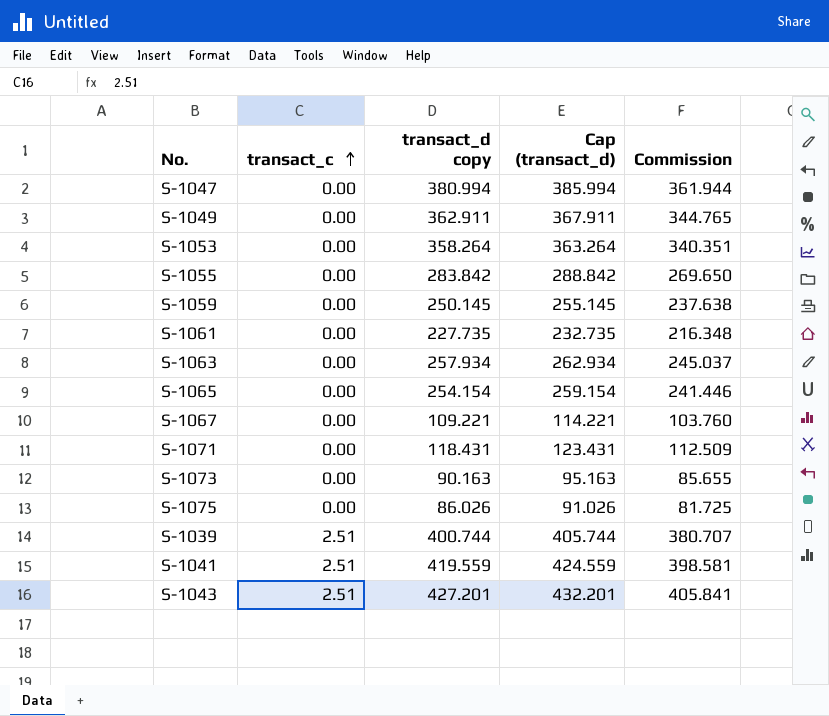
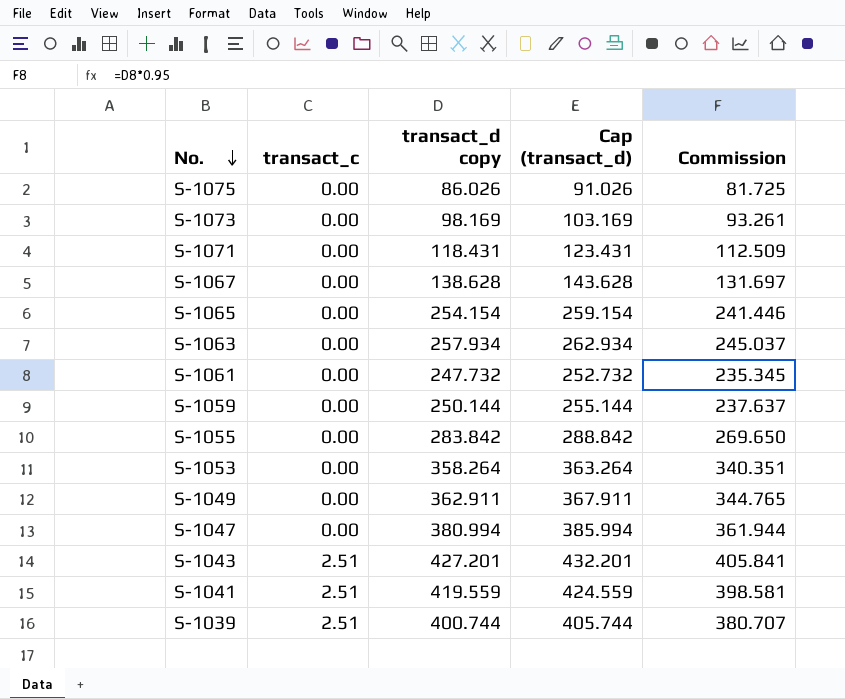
row order: transact_c ascending -> No. descending
S-1073 | transact_d copy: 90.163 -> 98.169
S-1073 | Cap (transact_d): 95.163 -> 103.169
S-1073 | Commission: 85.655 -> 93.261
S-1067 | transact_d copy: 109.221 -> 138.628
S-1067 | Cap (transact_d): 114.221 -> 143.628
S-1067 | Commission: 103.760 -> 131.697
S-1061 | transact_d copy: 227.735 -> 247.732
S-1061 | Cap (transact_d): 232.735 -> 252.732
S-1061 | Commission: 216.348 -> 235.345
S-1059 | transact_d copy: 250.145 -> 250.144
S-1059 | Cap (transact_d): 255.145 -> 255.144
S-1059 | Commission: 237.638 -> 237.637

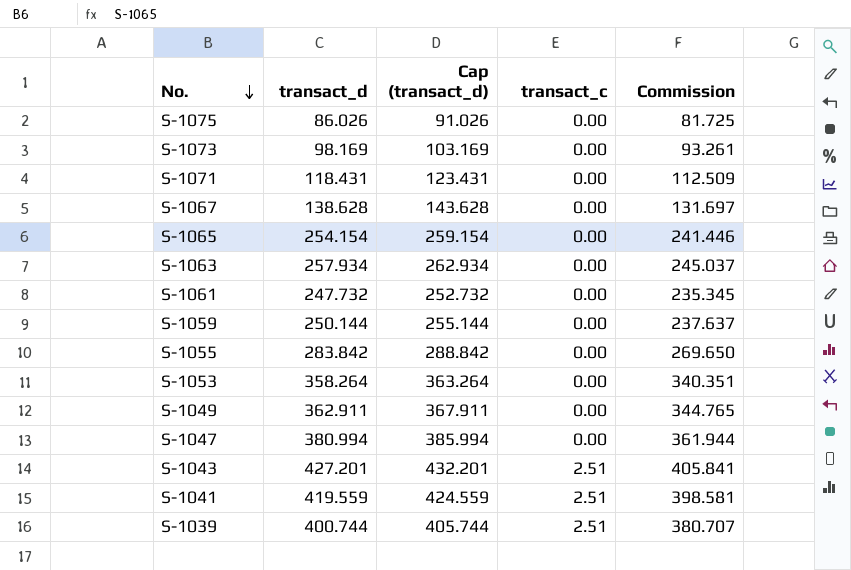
column name: transact_d copy -> transact_d
column transact_c | position: 2 -> 4

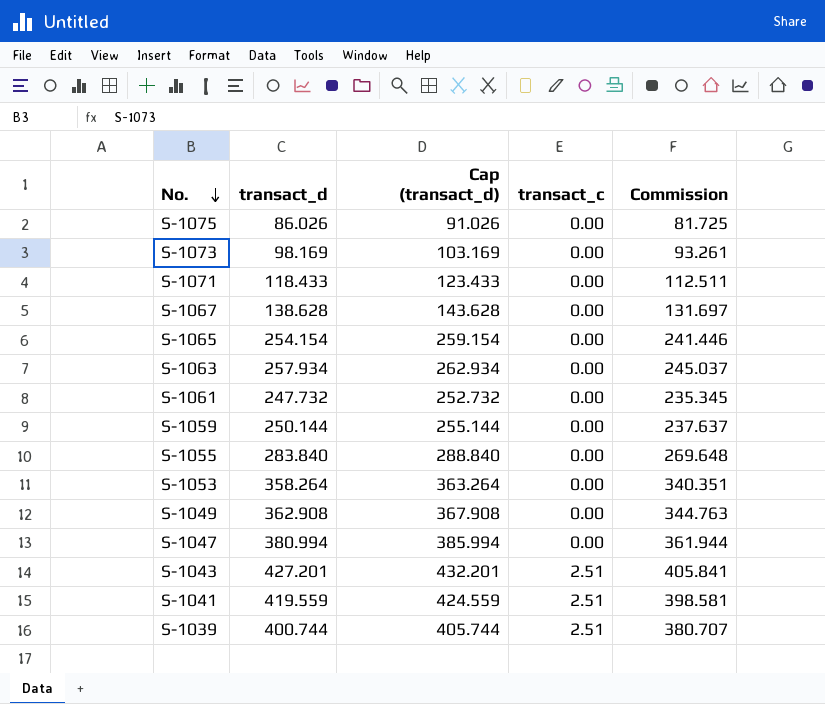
S-1071 | transact_d: 118.431 -> 118.433
S-1071 | Cap (transact_d): 123.431 -> 123.433
S-1071 | Commission: 112.509 -> 112.511
S-1055 | transact_d: 283.842 -> 283.840
S-1055 | Cap (transact_d): 288.842 -> 288.840
S-1055 | Commission: 269.650 -> 269.648
S-1049 | transact_d: 362.911 -> 362.908
S-1049 | Cap (transact_d): 367.911 -> 367.908
S-1049 | Commission: 344.765 -> 344.763

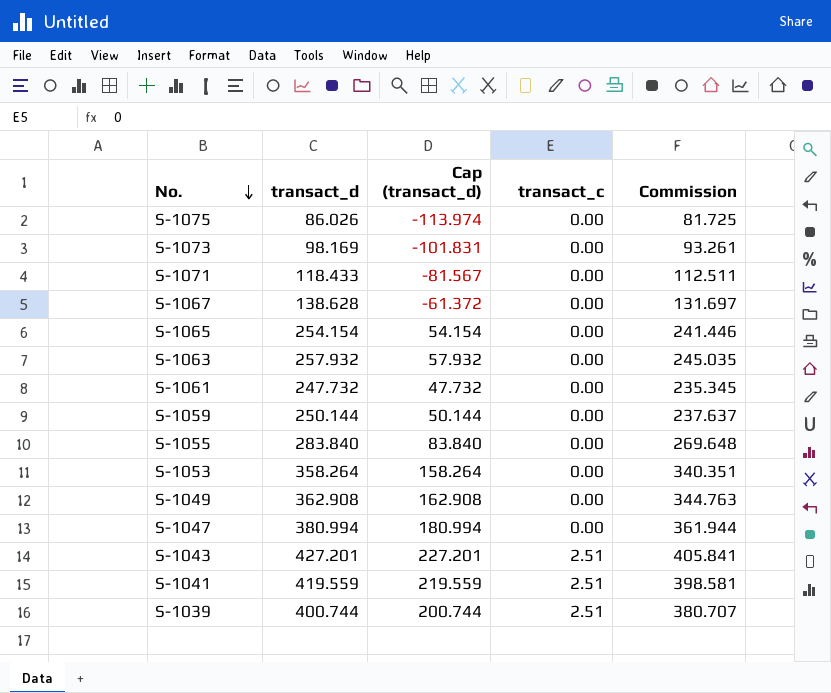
column Cap (transact_d) | formula: [transact_d] + 5 -> [transact_d] - 200
S-1063 | transact_d: 257.934 -> 257.932
S-1063 | Commission: 245.037 -> 245.035

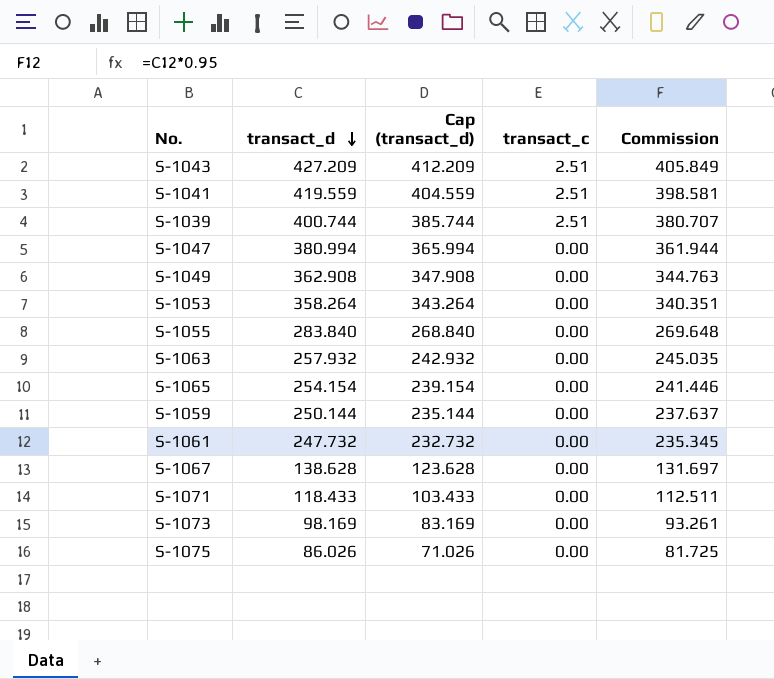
row order: No. descending -> transact_d descending
column Cap (transact_d) | formula: [transact_d] - 200 -> [transact_d] - 15
S-1043 | transact_d: 427.201 -> 427.209
S-1043 | Commission: 405.841 -> 405.849

